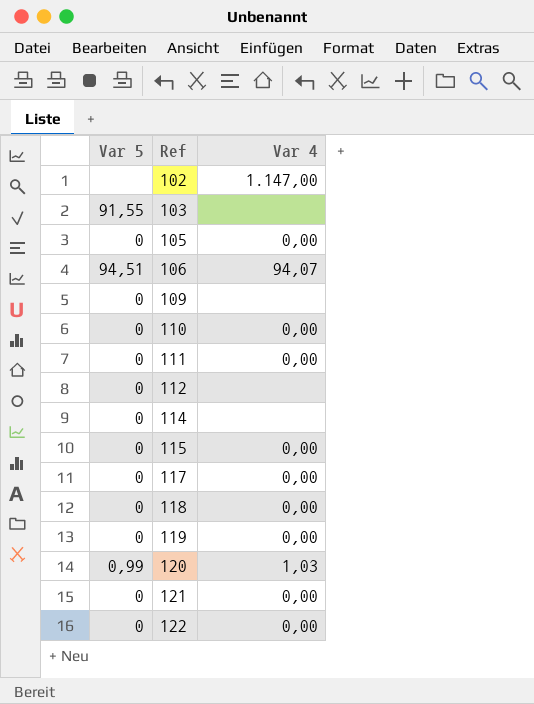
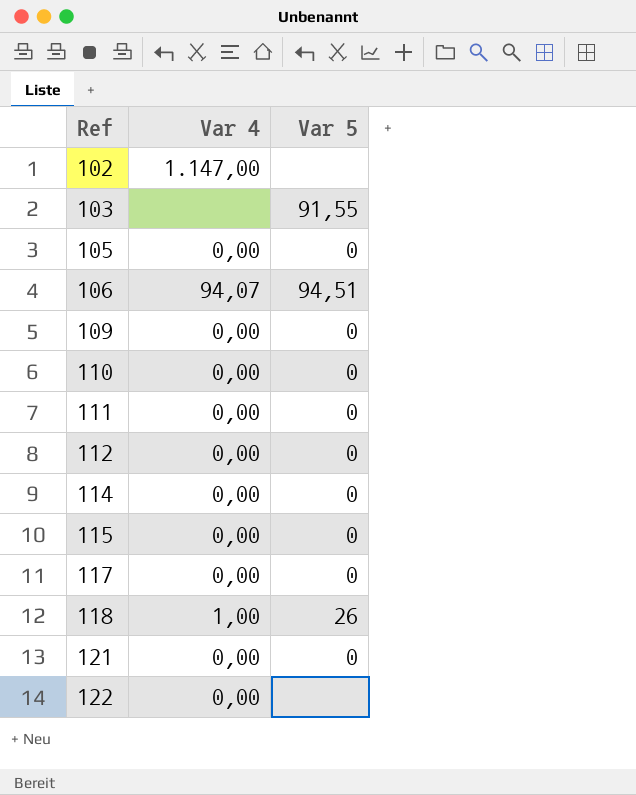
column Var 5 | position: 1 -> 3
row 119: 0 | 0,00 -> none
row 120: 0,99 | 1,03 -> none
109 | Var 4: none -> 0,00
112 | Var 4: none -> 0,00
114 | Var 4: none -> 0,00
118 | Var 4: 0,00 -> 1,00
118 | Var 5: 0 -> 26
122 | Var 5: 0 -> none

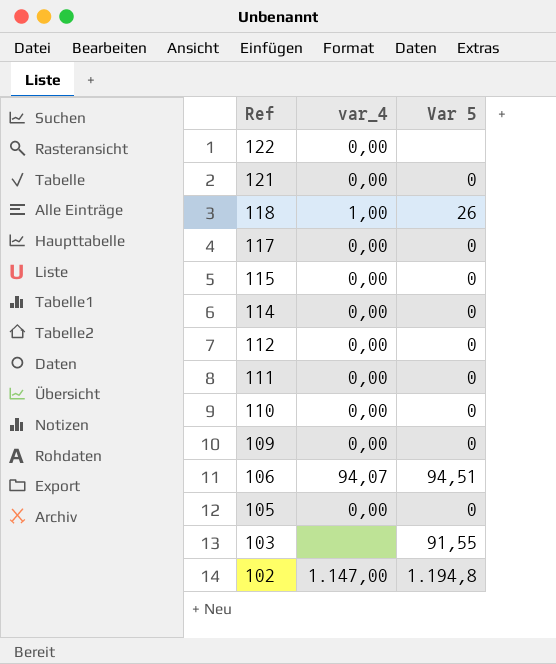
row order: Ref ascending -> Ref descending
column name: Var 4 -> var_4
102 | Var 5: none -> 1.194,8

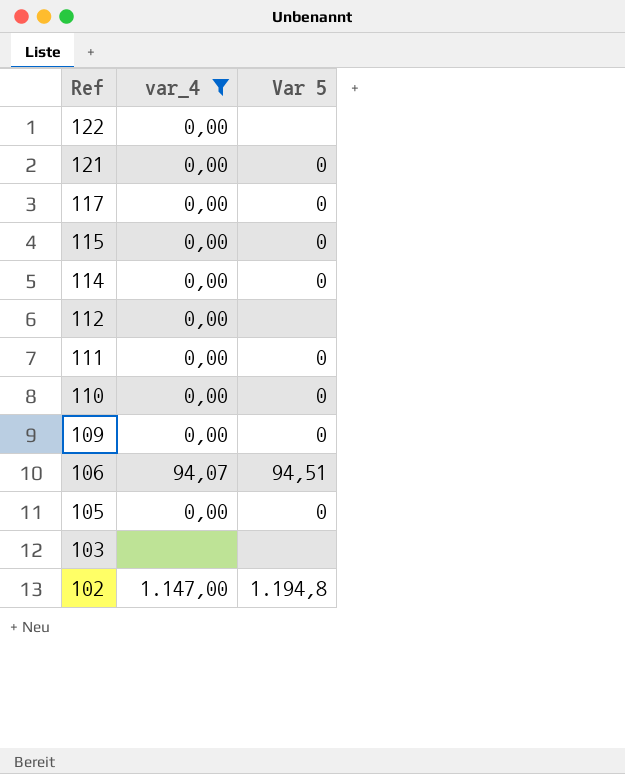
filter: none -> var_4 != 1,00
112 | Var 5: 0 -> none
103 | Var 5: 91,55 -> none

